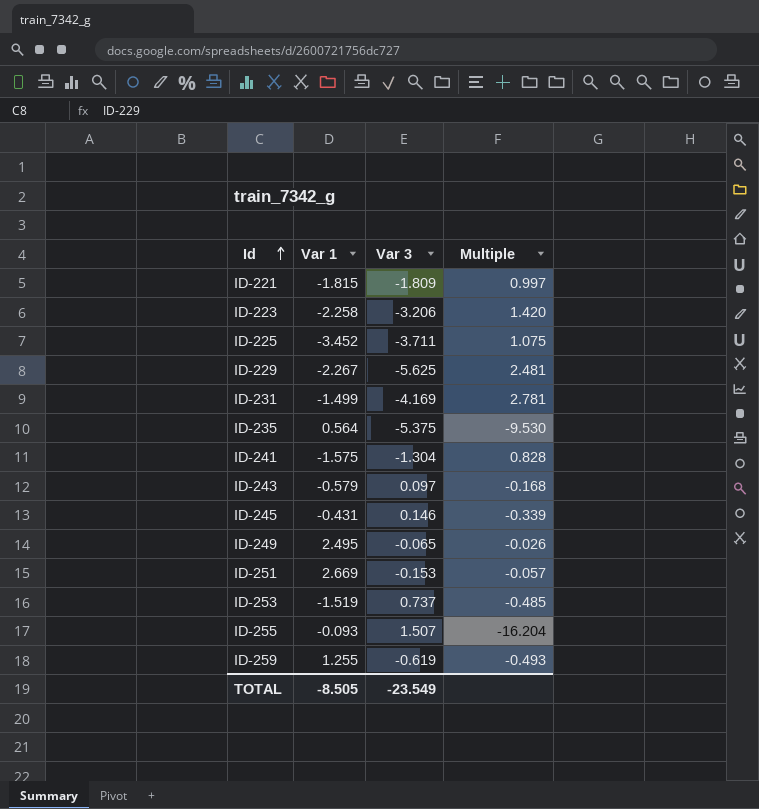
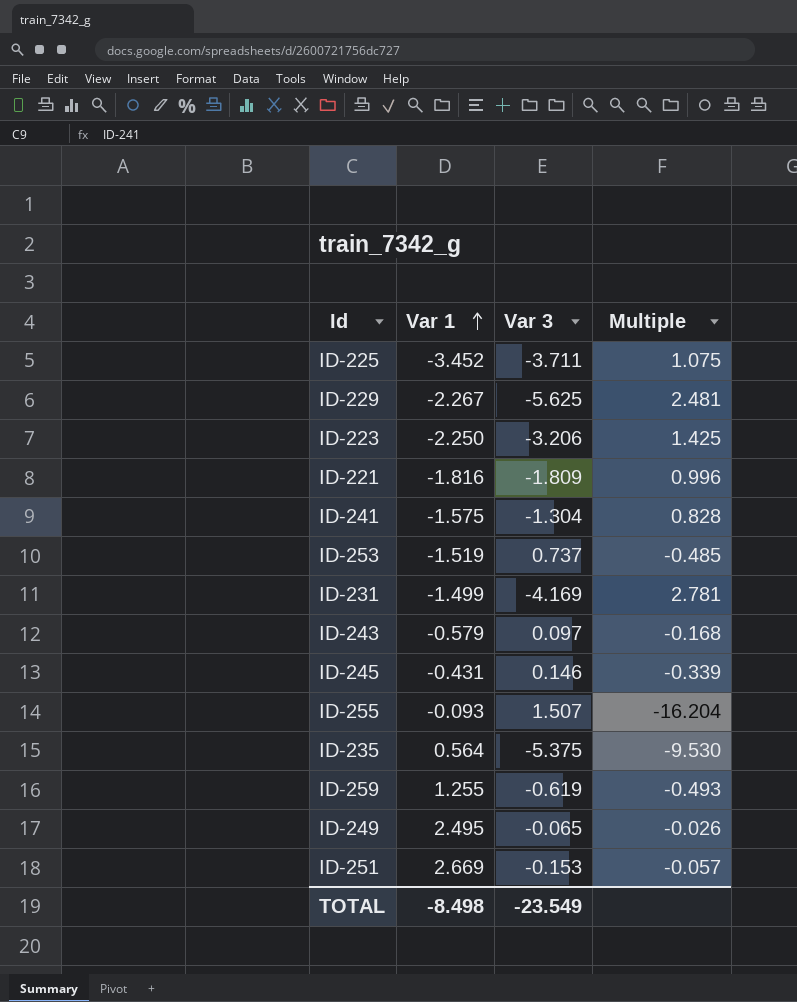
row order: Id ascending -> Var 1 ascending
ID-223 | Var 1: -2.258 -> -2.250
ID-223 | Multiple: 1.420 -> 1.425
ID-221 | Var 1: -1.815 -> -1.816
ID-221 | Multiple: 0.997 -> 0.996
TOTAL | Var 1: -8.505 -> -8.498

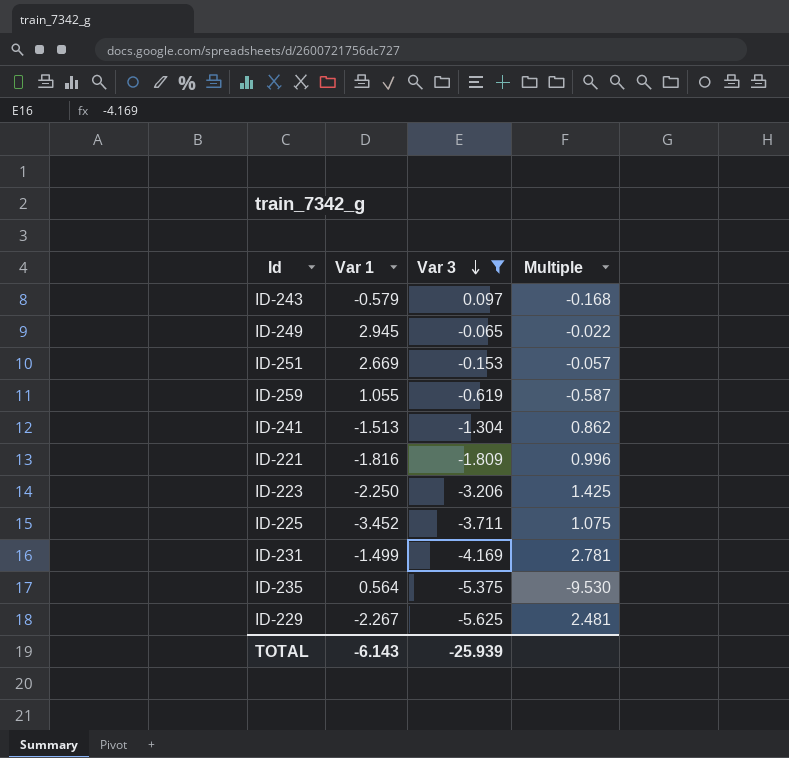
filter: none -> Var 3 <= 0.097
row order: Var 1 ascending -> Var 3 descending
ID-249 | Var 1: 2.495 -> 2.945
ID-249 | Multiple: -0.026 -> -0.022
ID-259 | Var 1: 1.255 -> 1.055
ID-259 | Multiple: -0.493 -> -0.587
ID-241 | Var 1: -1.575 -> -1.513
ID-241 | Multiple: 0.828 -> 0.862
TOTAL | Var 1: -8.498 -> -6.143
TOTAL | Var 3: -23.549 -> -25.939

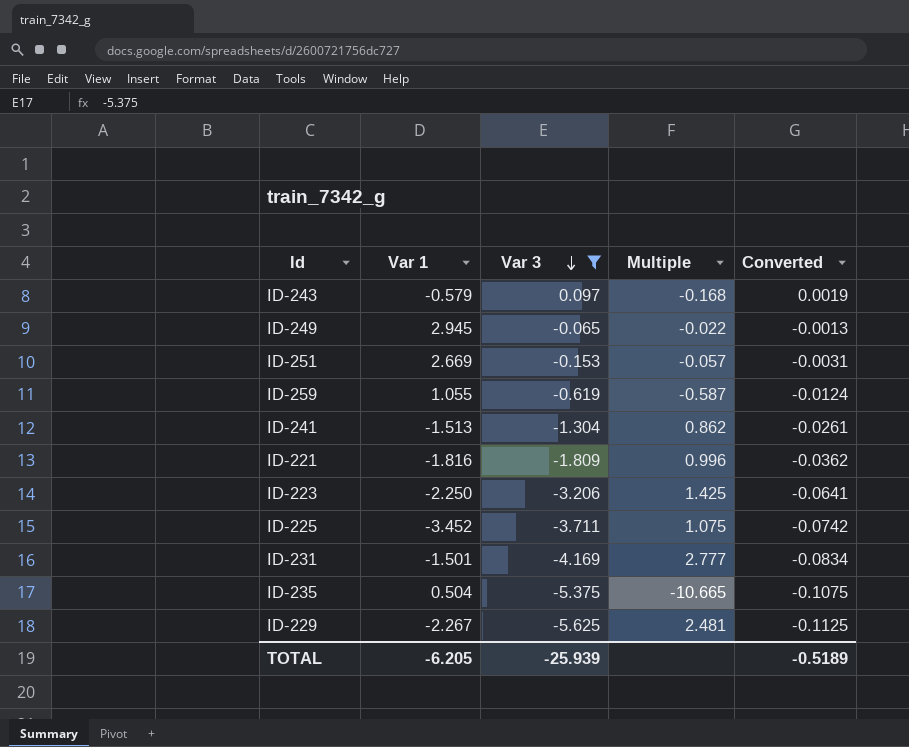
column Converted | formula: none -> [Var 3] * 0.02
ID-231 | Var 1: -1.499 -> -1.501
ID-231 | Multiple: 2.781 -> 2.777
ID-235 | Var 1: 0.564 -> 0.504
ID-235 | Multiple: -9.530 -> -10.665
TOTAL | Var 1: -6.143 -> -6.205

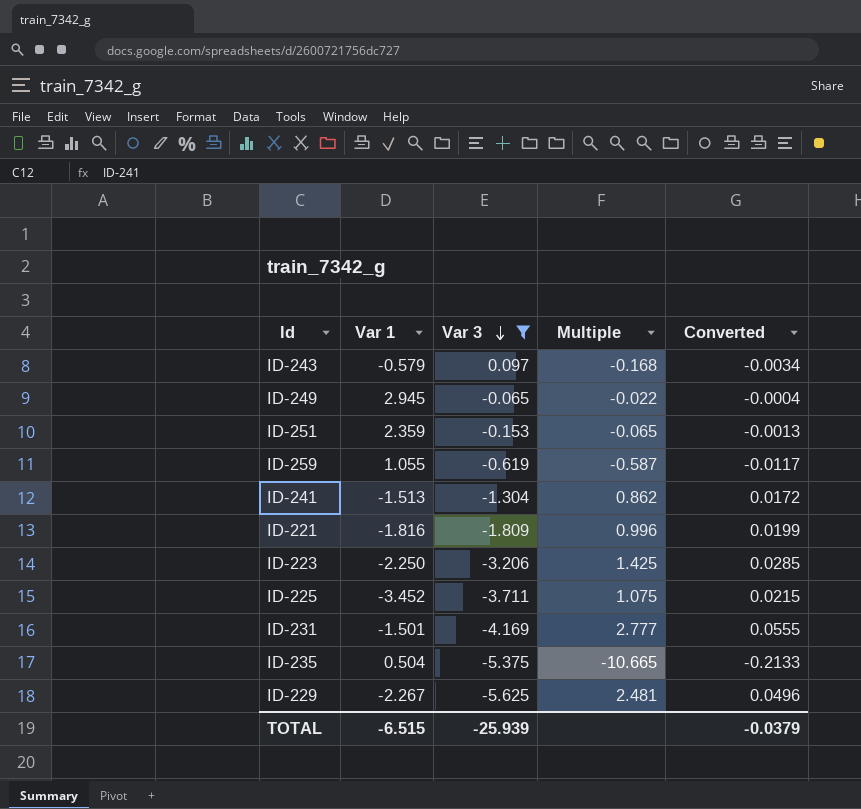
column Converted | formula: [Var 3] * 0.02 -> [Multiple] * 0.02
ID-251 | Var 1: 2.669 -> 2.359
ID-251 | Multiple: -0.057 -> -0.065
TOTAL | Var 1: -6.205 -> -6.515
TOTAL | Converted: -0.5189 -> -0.0379

